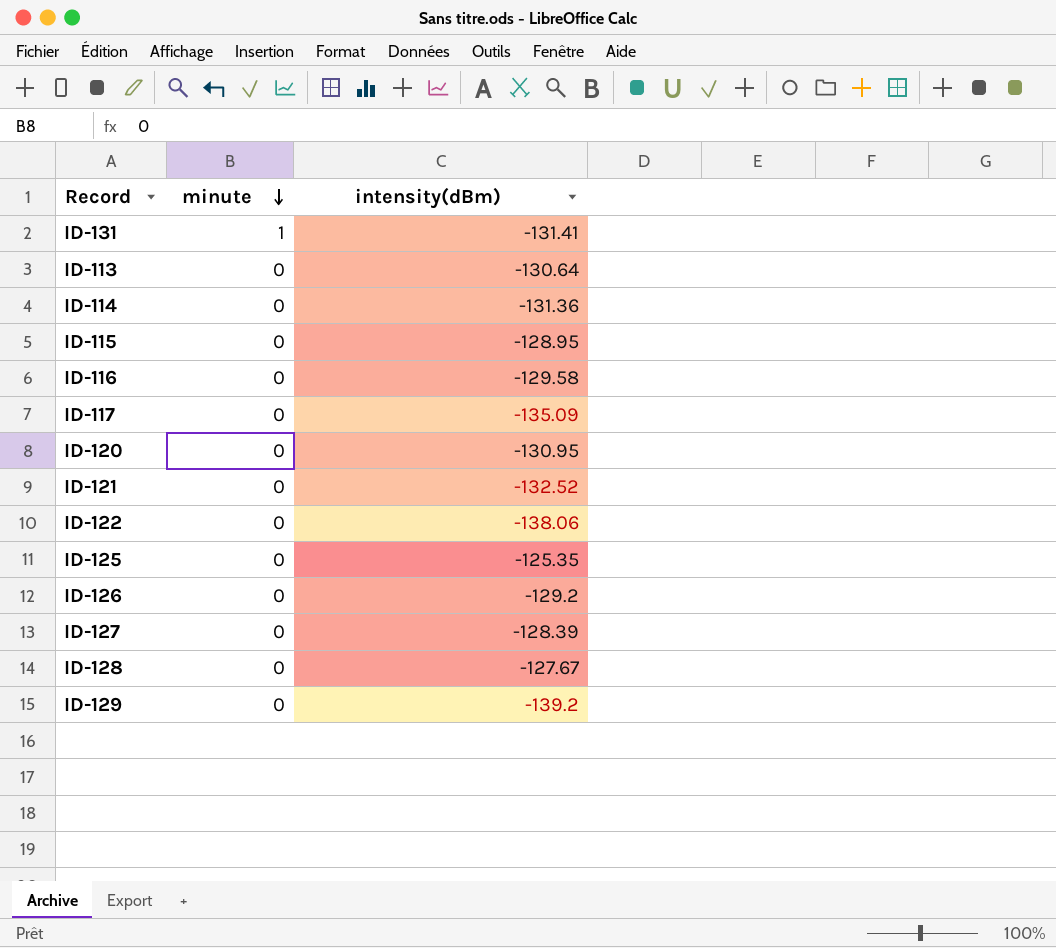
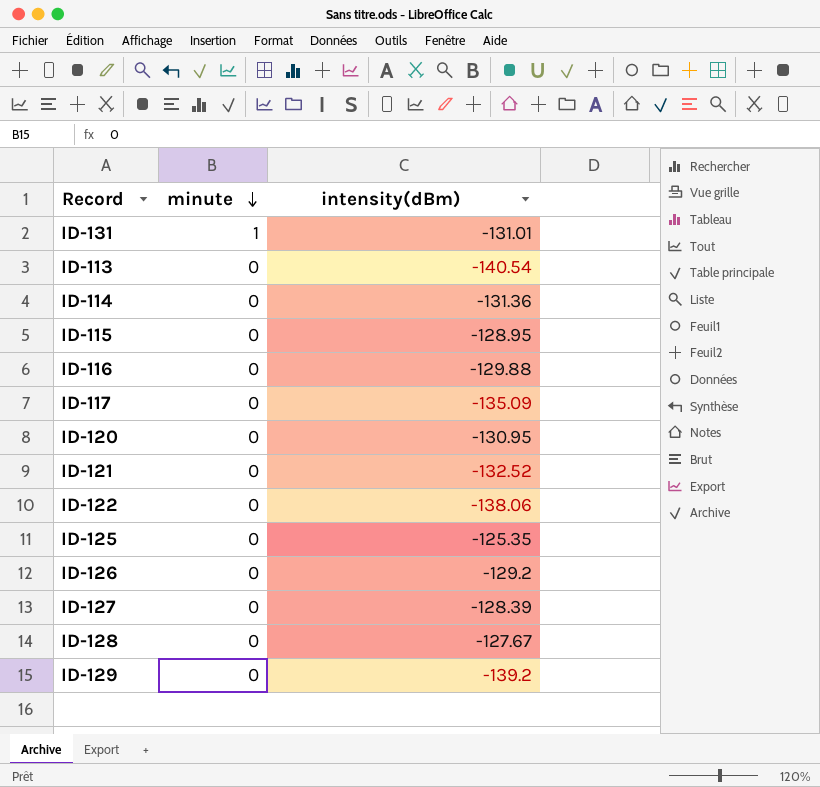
ID-131 | intensity(dBm): -131.41 -> -131.01
ID-113 | intensity(dBm): -130.64 -> -140.54
ID-116 | intensity(dBm): -129.58 -> -129.88

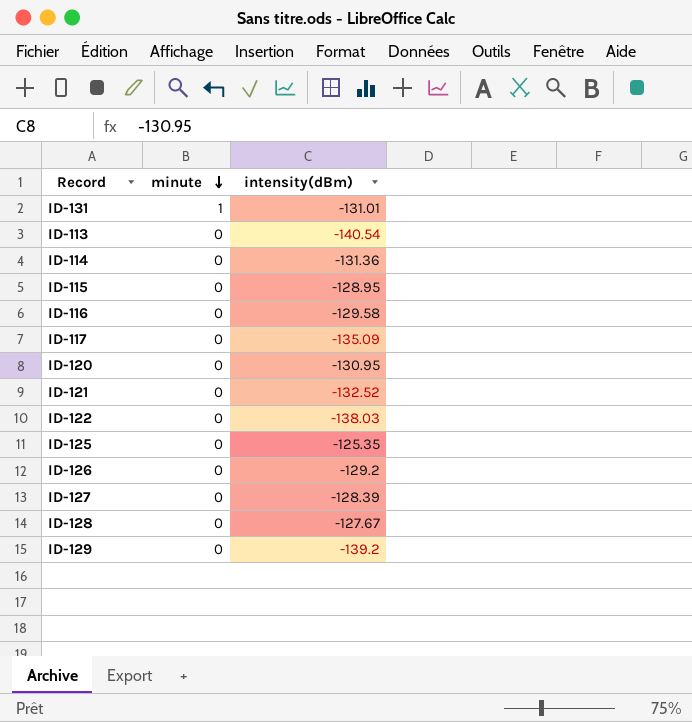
ID-116 | intensity(dBm): -129.88 -> -129.58
ID-122 | intensity(dBm): -138.06 -> -138.03

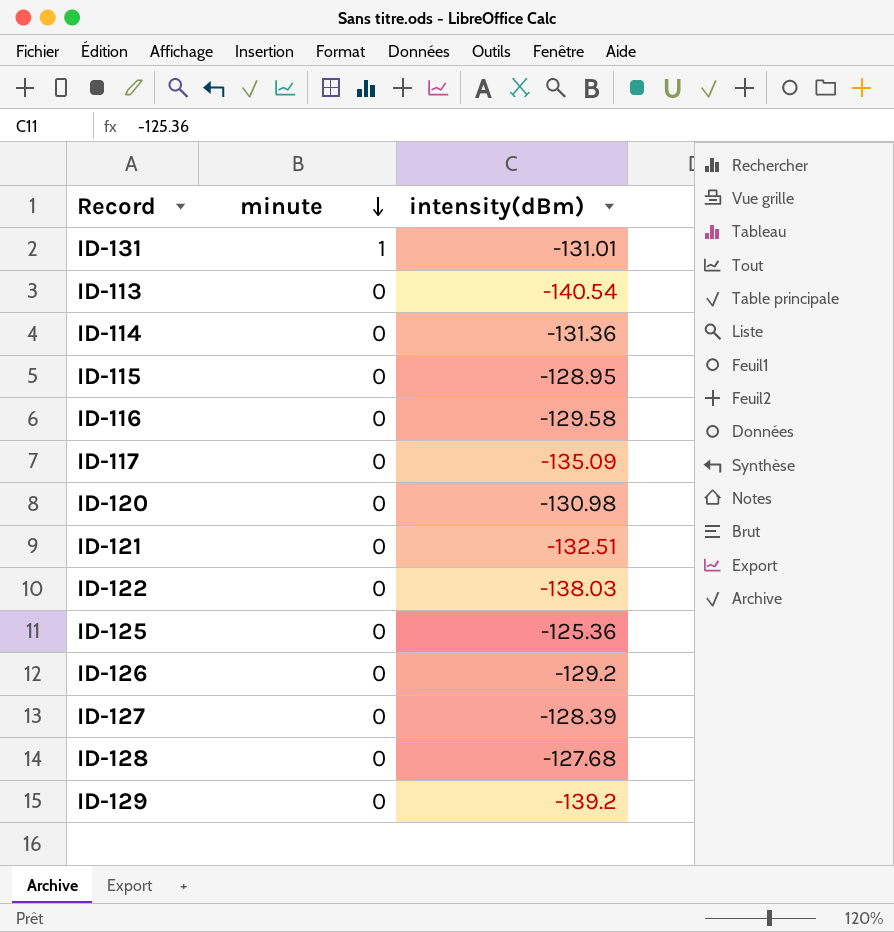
ID-120 | intensity(dBm): -130.95 -> -130.98
ID-121 | intensity(dBm): -132.52 -> -132.51
ID-125 | intensity(dBm): -125.35 -> -125.36
ID-128 | intensity(dBm): -127.67 -> -127.68

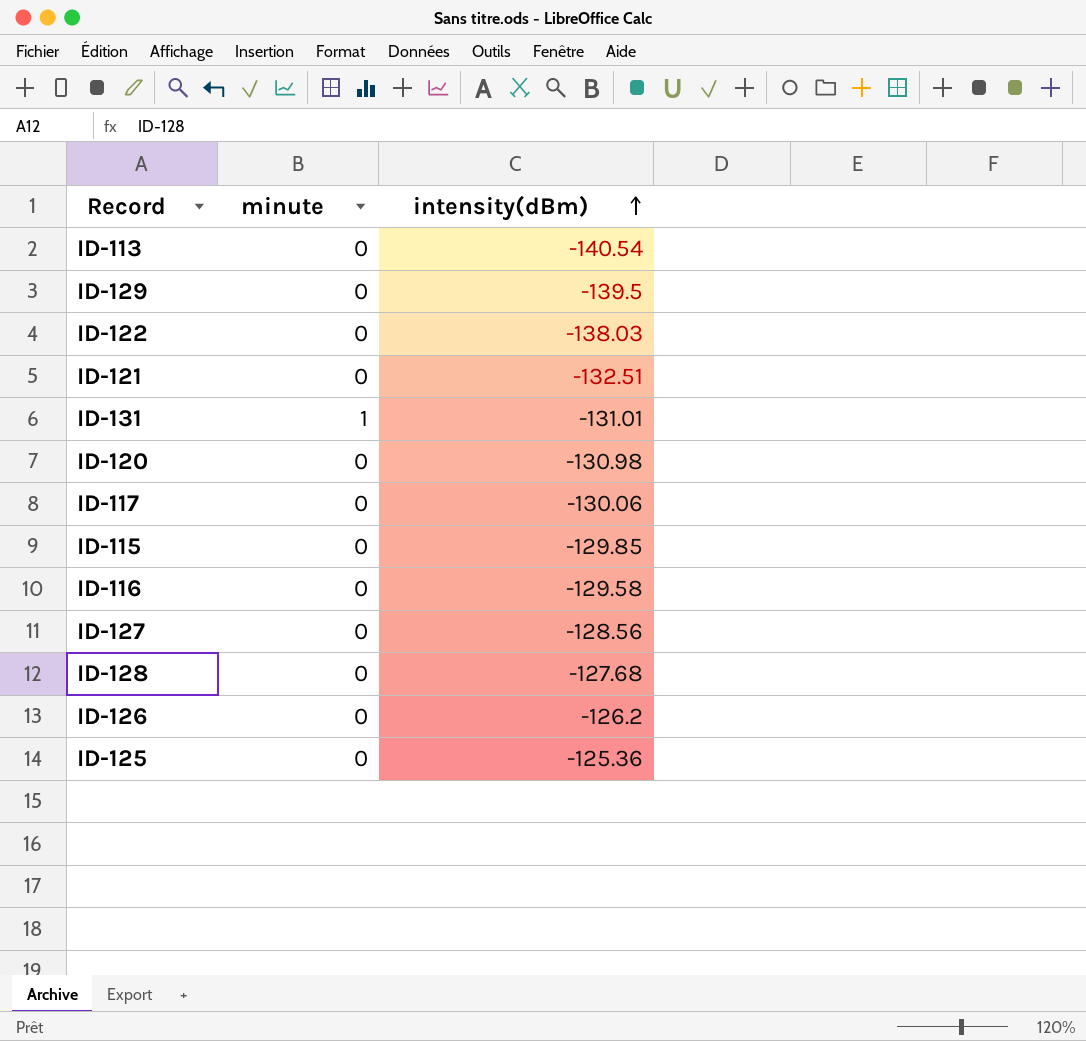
row order: minute descending -> intensity(dBm) ascending
row ID-114: 0 | -131.36 -> none
ID-129 | intensity(dBm): -139.2 -> -139.5
ID-117 | intensity(dBm): -135.09 -> -130.06
ID-115 | intensity(dBm): -128.95 -> -129.85
ID-127 | intensity(dBm): -128.39 -> -128.56
ID-126 | intensity(dBm): -129.2 -> -126.2

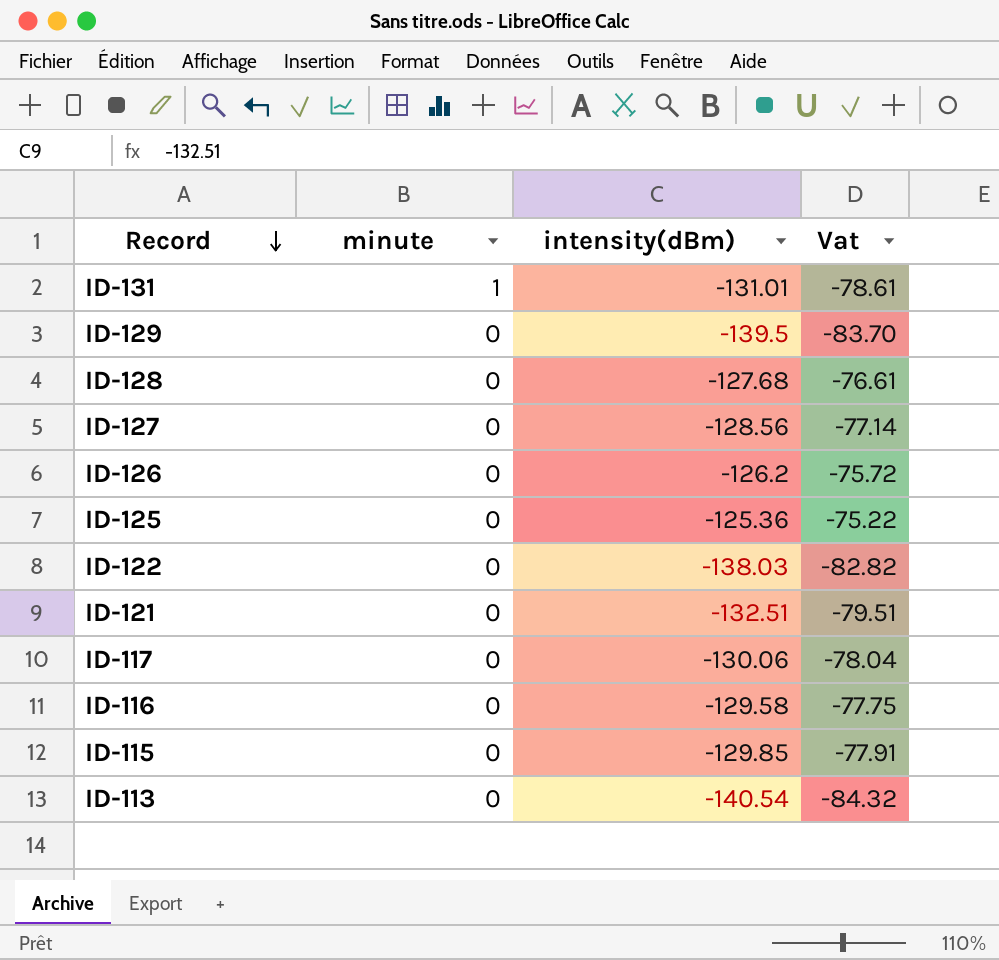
row order: intensity(dBm) ascending -> Record descending
column Vat | formula: none -> [intensity(dBm)] * 0.6
row ID-120: 0 | -130.98 -> none

